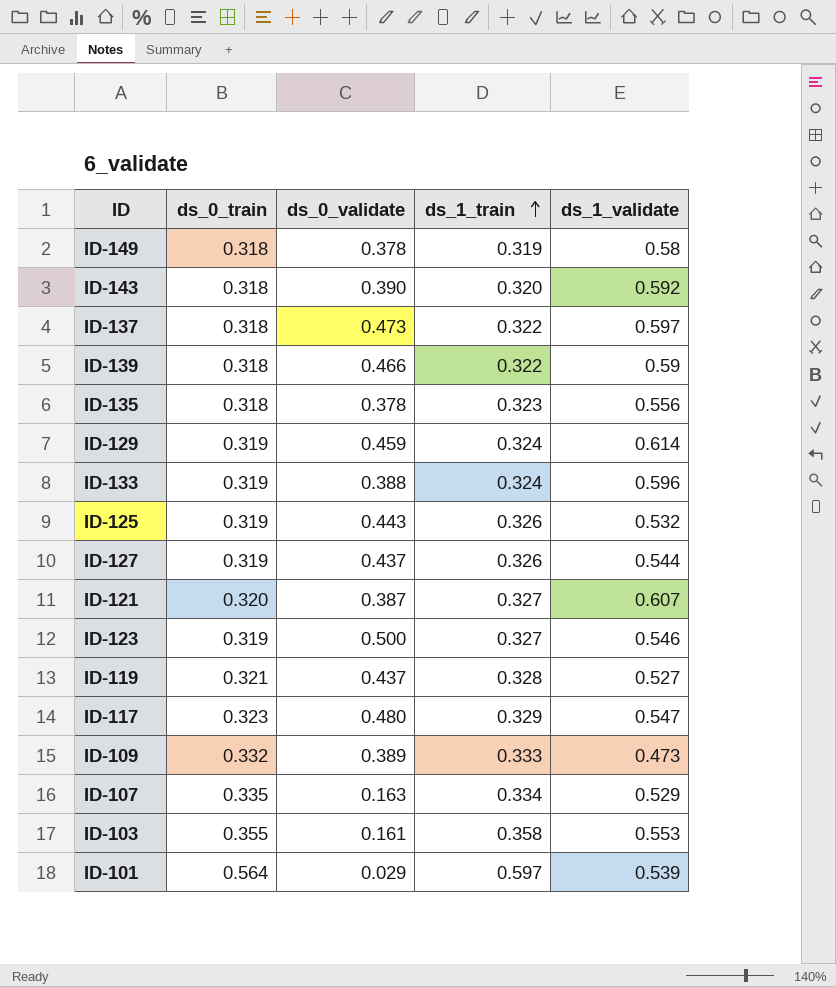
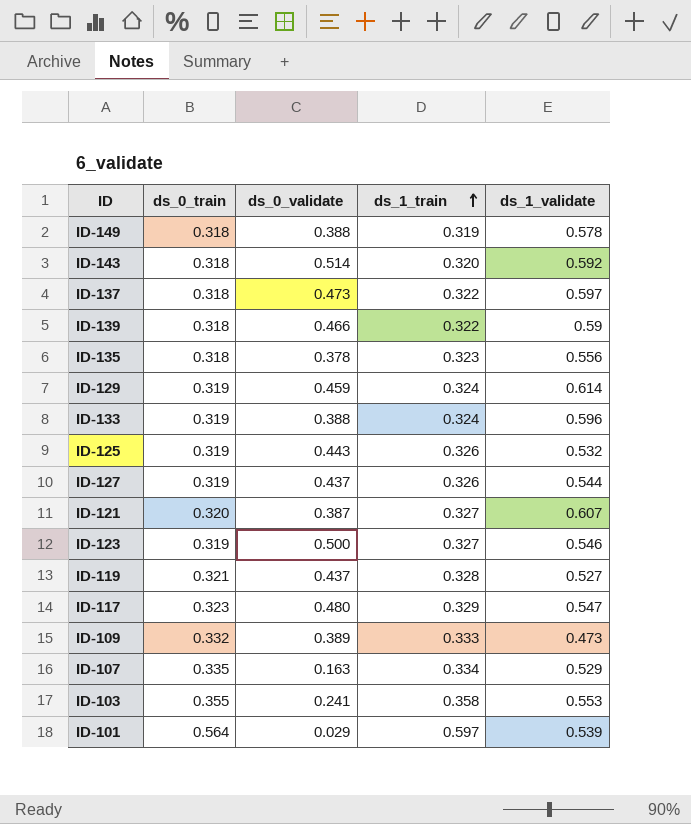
ID-149 | ds_0_validate: 0.378 -> 0.388
ID-149 | ds_1_validate: 0.58 -> 0.578
ID-143 | ds_0_validate: 0.390 -> 0.514
ID-103 | ds_0_validate: 0.161 -> 0.241

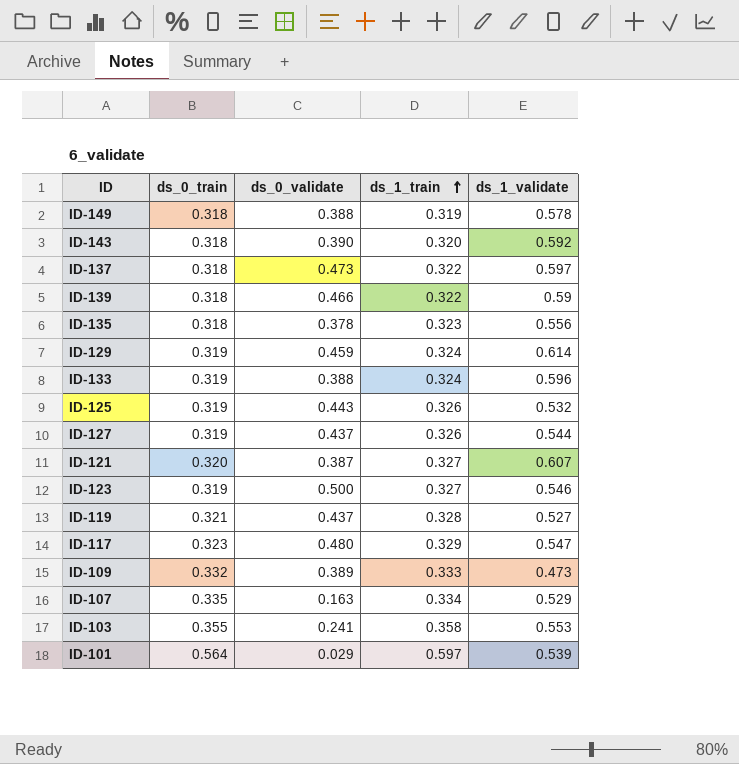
ID-143 | ds_0_validate: 0.514 -> 0.390

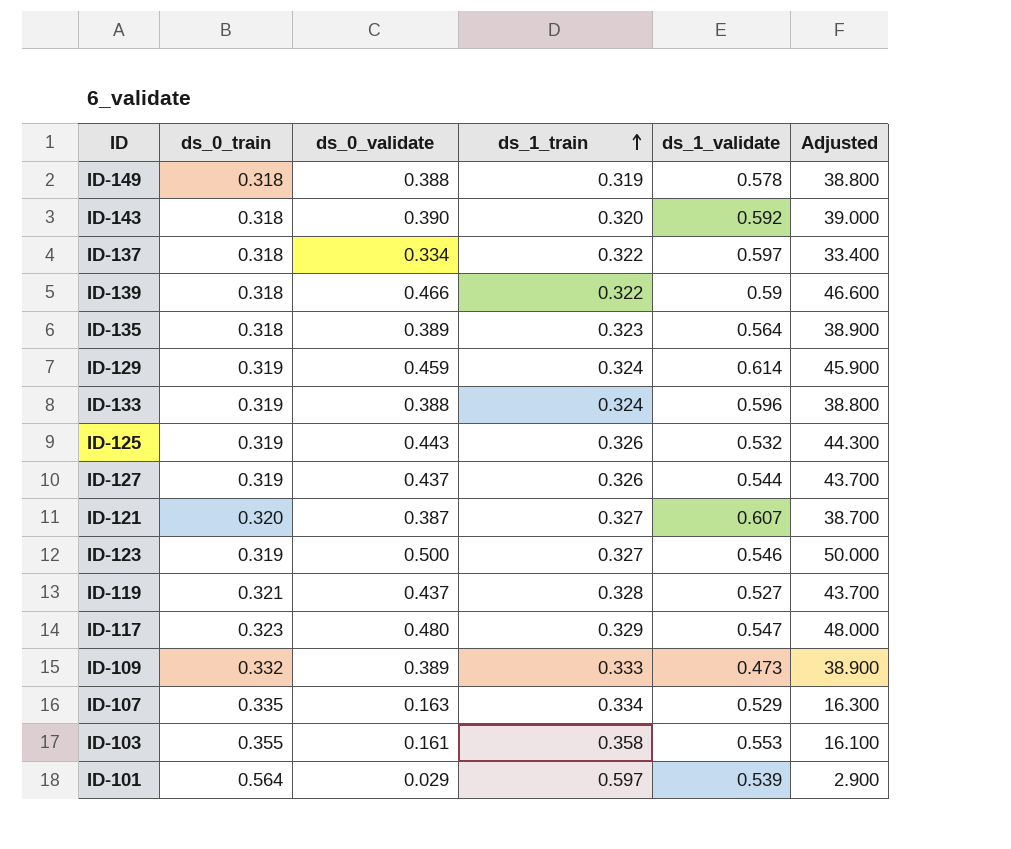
column Adjusted | formula: none -> [ds_0_validate] * 100
ID-137 | ds_0_validate: 0.473 -> 0.334
ID-135 | ds_0_validate: 0.378 -> 0.389
ID-135 | ds_1_validate: 0.556 -> 0.564
ID-103 | ds_0_validate: 0.241 -> 0.161

